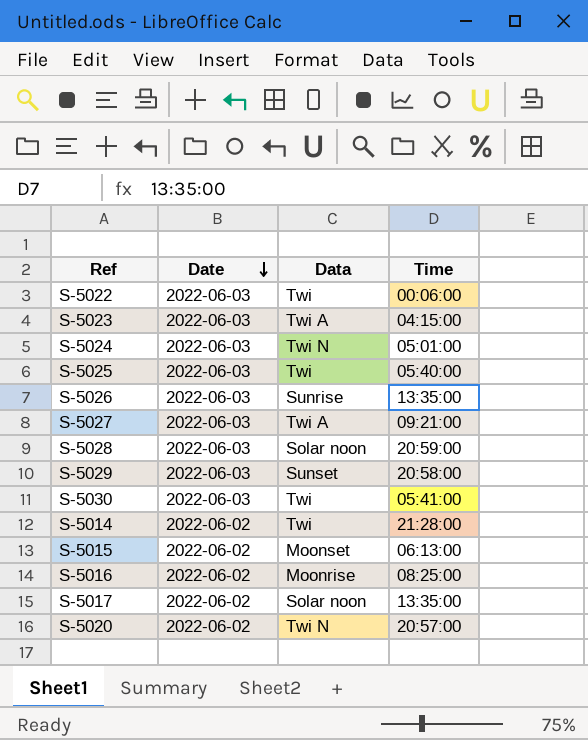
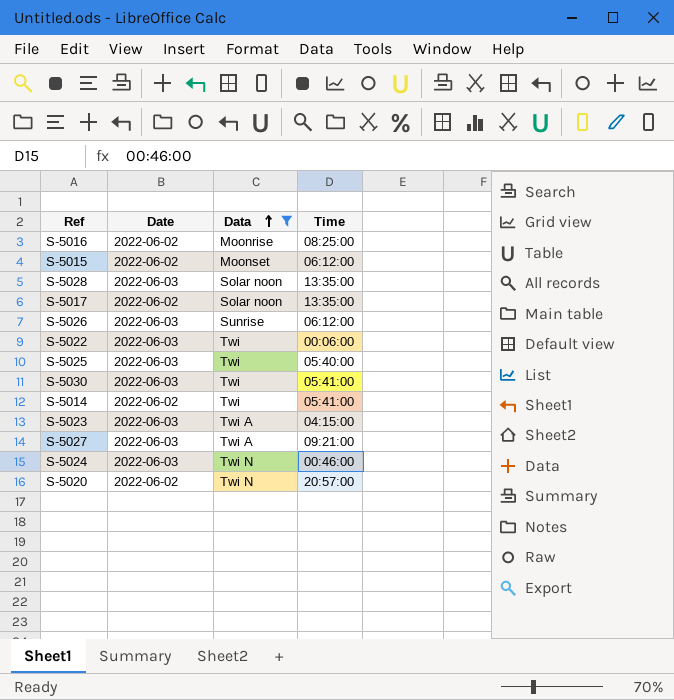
filter: none -> Data != Sunset
row order: Date descending -> Data ascending
S-5015 | Time: 06:13:00 -> 06:12:00
S-5028 | Time: 20:59:00 -> 13:35:00
S-5026 | Time: 13:35:00 -> 06:12:00
S-5014 | Time: 21:28:00 -> 05:41:00
S-5024 | Time: 05:01:00 -> 00:46:00

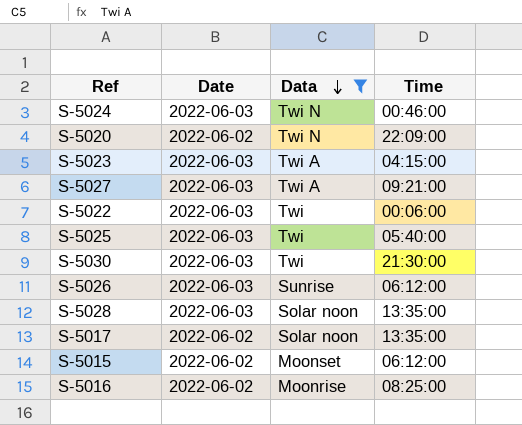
row order: Data ascending -> Data descending
row S-5014: 2022-06-02 | Twi | 05:41:00 -> none
S-5020 | Time: 20:57:00 -> 22:09:00
S-5030 | Time: 05:41:00 -> 21:30:00

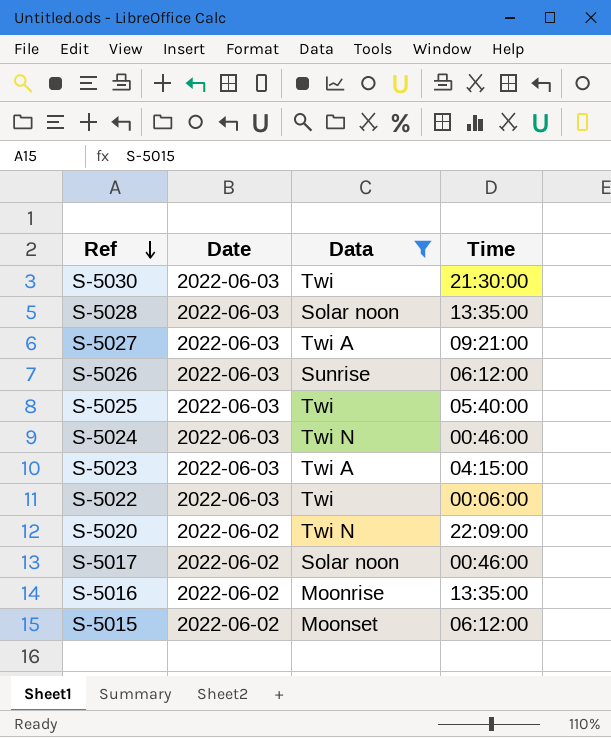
row order: Data descending -> Ref descending
S-5017 | Time: 13:35:00 -> 00:46:00
S-5016 | Time: 08:25:00 -> 13:35:00

